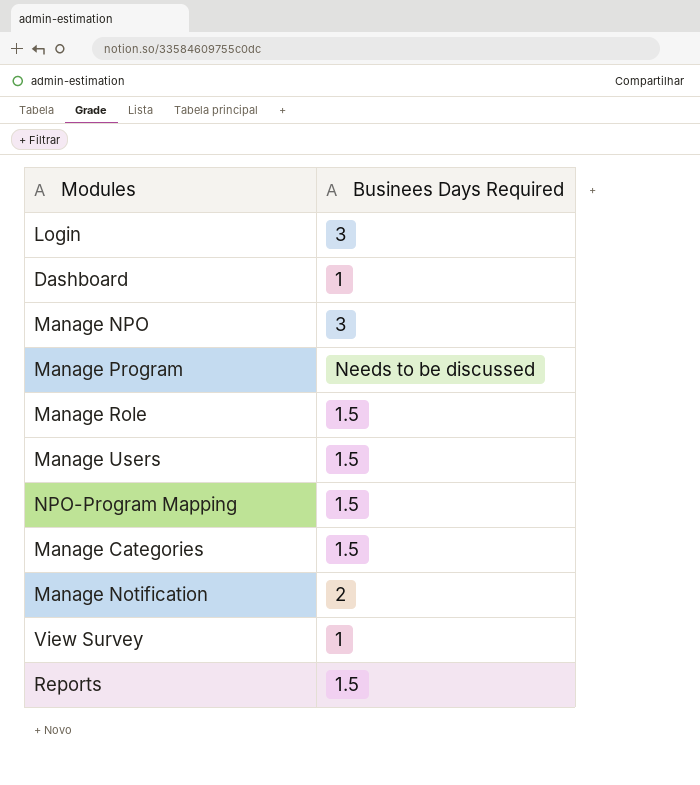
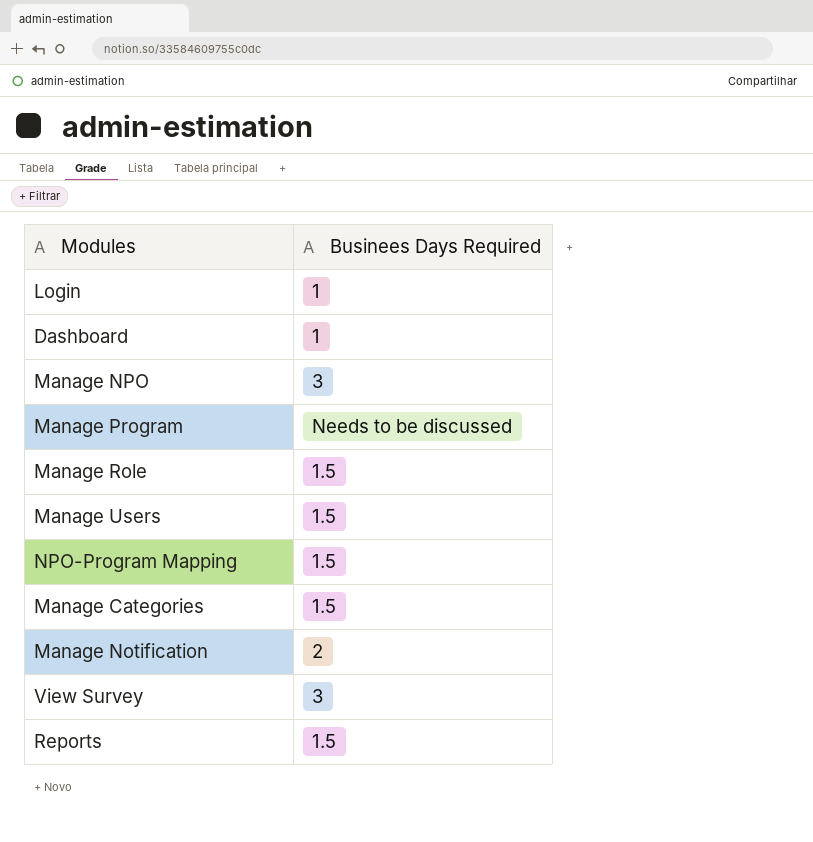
Login | Businees Days Required: 3 -> 1
View Survey | Businees Days Required: 1 -> 3

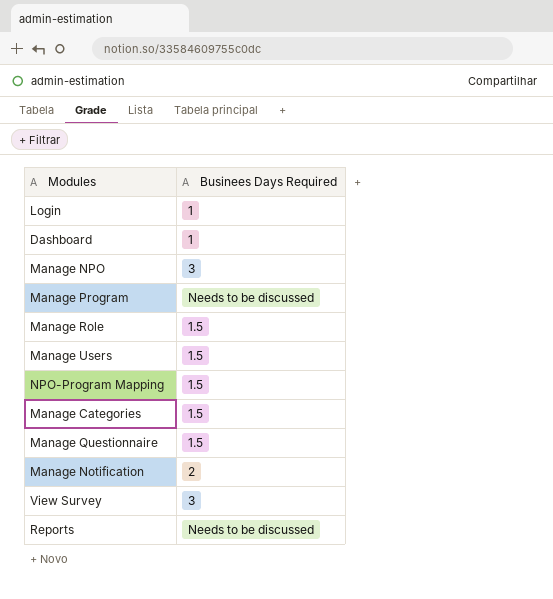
row Manage Questionnaire: none -> 1.5
Reports | Businees Days Required: 1.5 -> Needs to be discussed

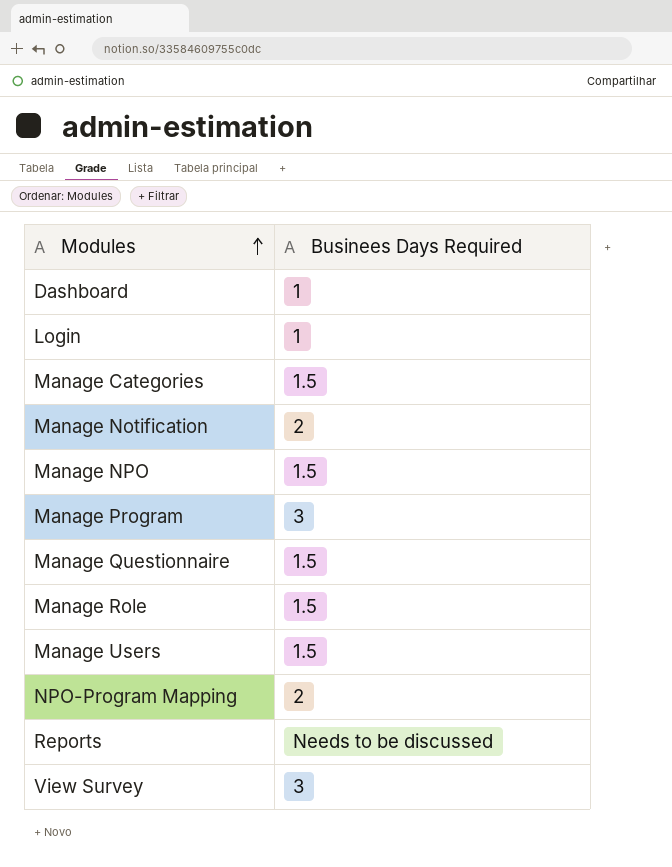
row order: none -> Modules ascending
Manage NPO | Businees Days Required: 3 -> 1.5
Manage Program | Businees Days Required: Needs to be discussed -> 3
NPO-Program Mapping | Businees Days Required: 1.5 -> 2

